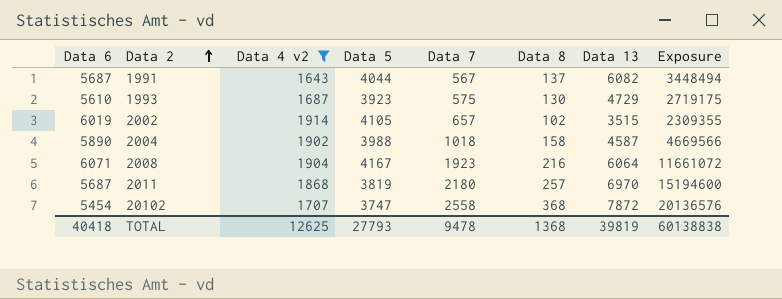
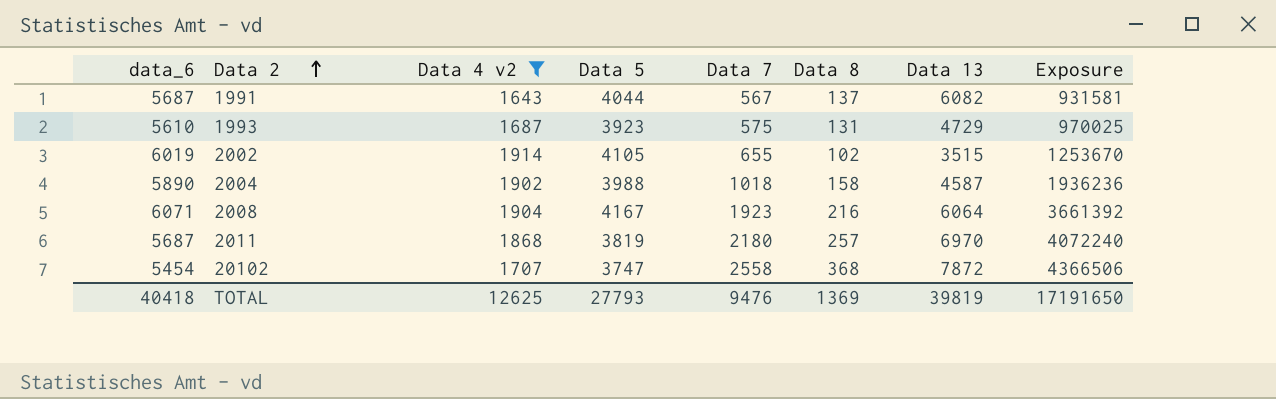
column name: Data 6 -> data_6
column Exposure | formula: [Data 7] * [Data 13] -> [Data 4 v2] * [Data 7]
1993 | Data 8: 130 -> 131
2002 | Data 7: 657 -> 655
TOTAL | Data 7: 9478 -> 9476
TOTAL | Data 8: 1368 -> 1369
TOTAL | Exposure: 60138838 -> 17191650

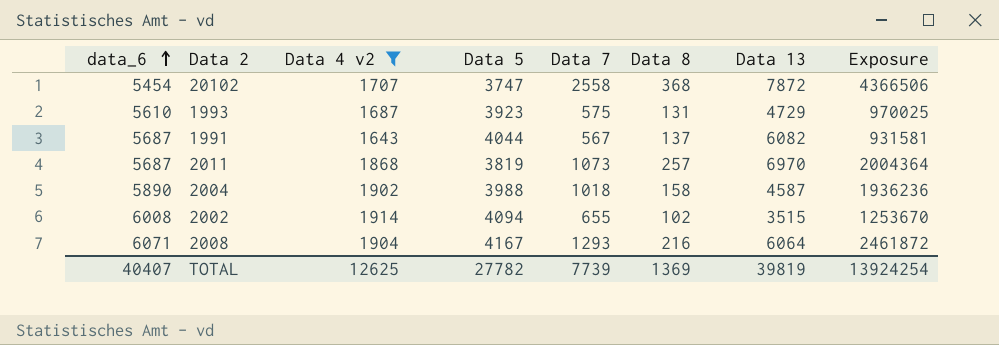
row order: Data 2 ascending -> data_6 ascending
2011 | Data 7: 2180 -> 1073
2011 | Exposure: 4072240 -> 2004364
2002 | data_6: 6019 -> 6008
2002 | Data 5: 4105 -> 4094
2008 | Data 7: 1923 -> 1293
2008 | Exposure: 3661392 -> 2461872
TOTAL | data_6: 40418 -> 40407
TOTAL | Data 5: 27793 -> 27782
TOTAL | Data 7: 9476 -> 7739
TOTAL | Exposure: 17191650 -> 13924254

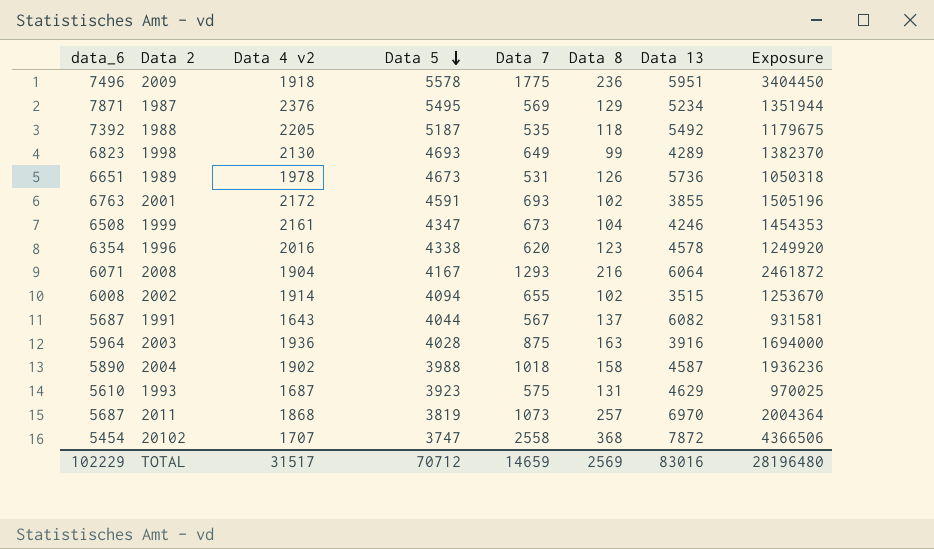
filter: Data 4 v2 <= 1914 -> none
row order: data_6 ascending -> Data 5 descending
1993 | Data 13: 4729 -> 4629
TOTAL | data_6: 40407 -> 102229
TOTAL | Data 4 v2: 12625 -> 31517
TOTAL | Data 5: 27782 -> 70712
TOTAL | Data 7: 7739 -> 14659
TOTAL | Data 8: 1369 -> 2569
TOTAL | Data 13: 39819 -> 83016
TOTAL | Exposure: 13924254 -> 28196480

